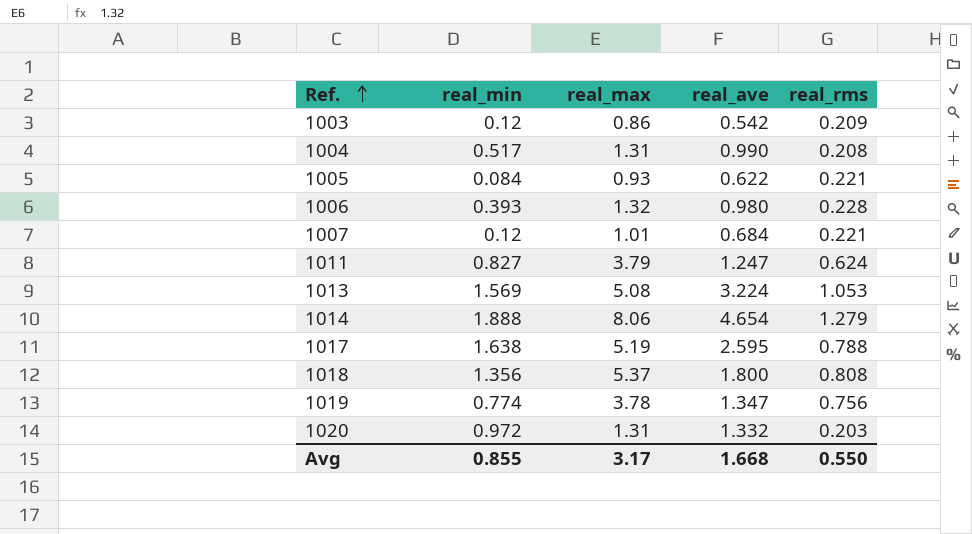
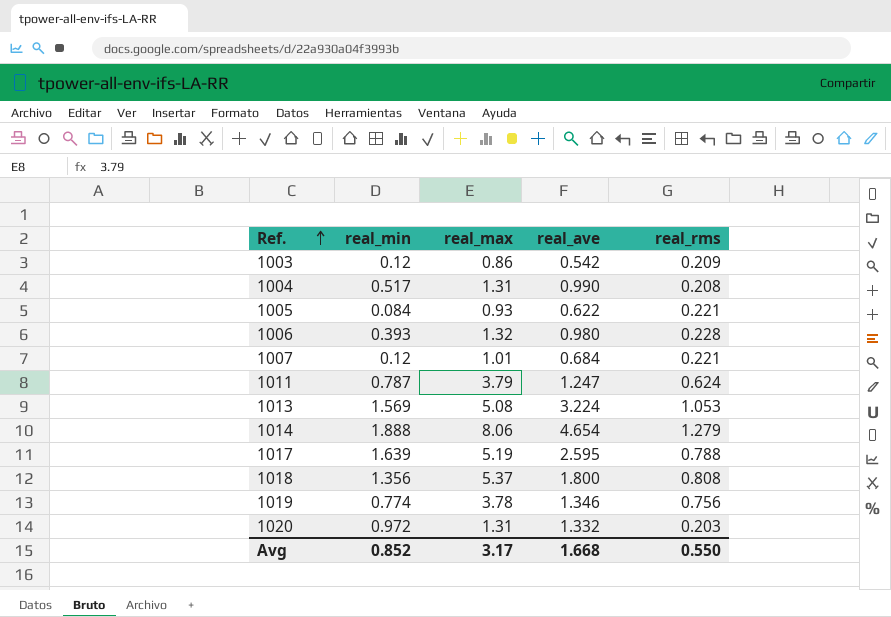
1011 | real_min: 0.827 -> 0.787
1017 | real_min: 1.638 -> 1.639
1019 | real_ave: 1.347 -> 1.346
Avg | real_min: 0.855 -> 0.852

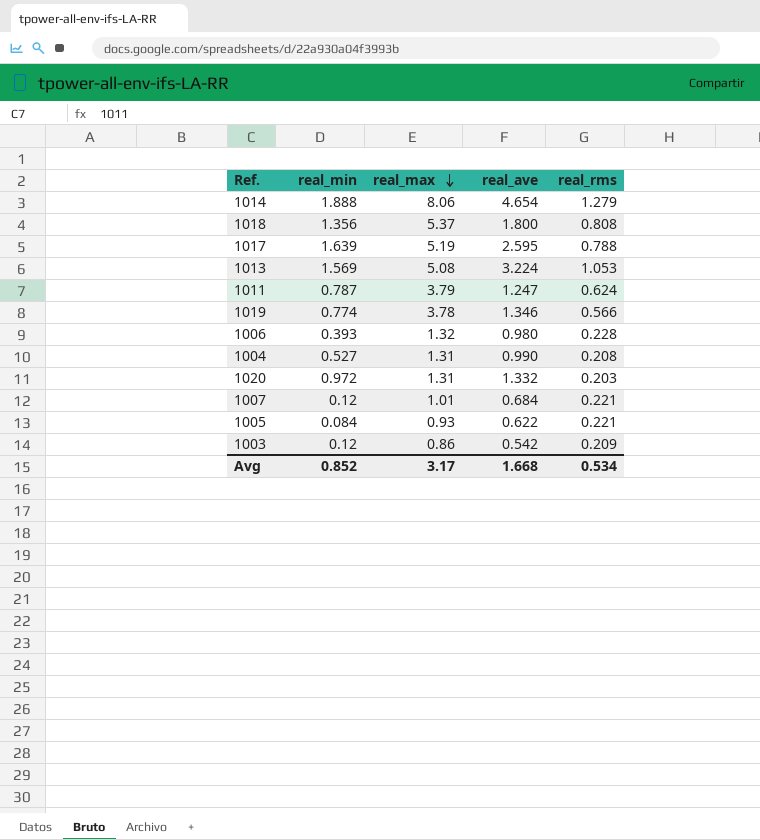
row order: Ref. ascending -> real_max descending
1019 | real_rms: 0.756 -> 0.566
1004 | real_min: 0.517 -> 0.527
Avg | real_rms: 0.550 -> 0.534

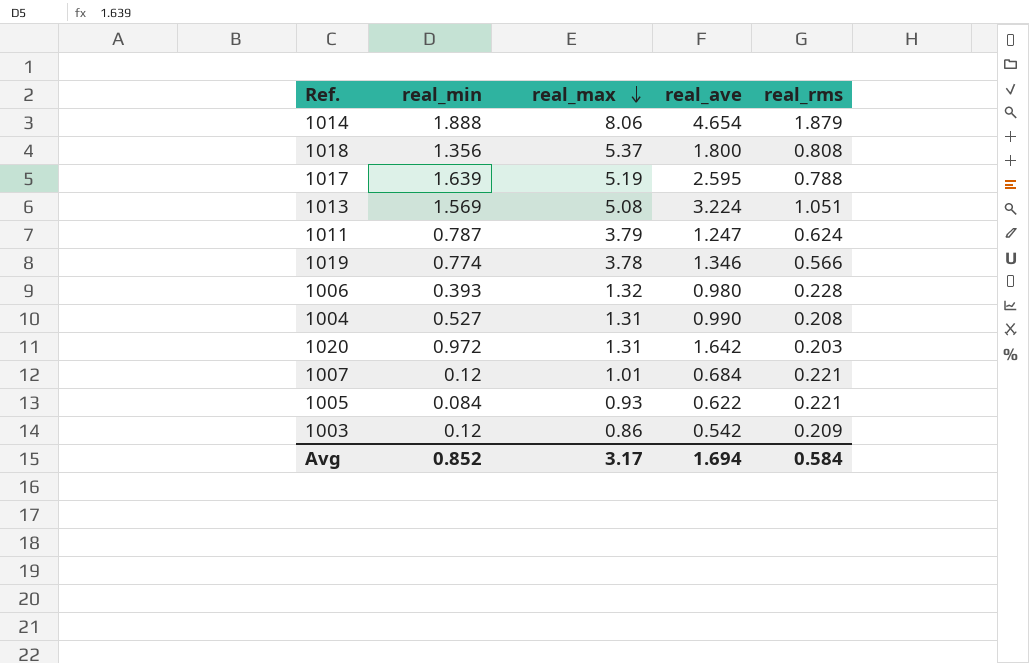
1014 | real_rms: 1.279 -> 1.879
1013 | real_rms: 1.053 -> 1.051
1020 | real_ave: 1.332 -> 1.642
Avg | real_ave: 1.668 -> 1.694
Avg | real_rms: 0.534 -> 0.584

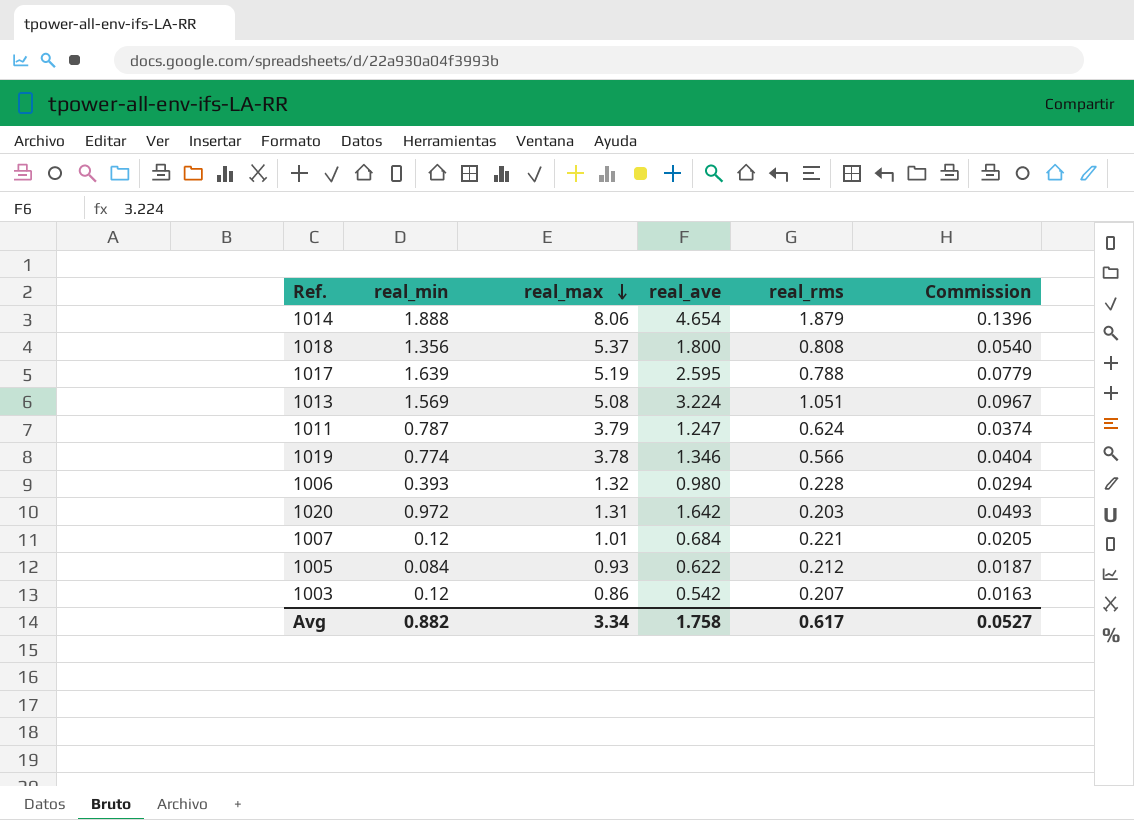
column Commission | formula: none -> [real_ave] * 0.03
row 1004: 0.527 | 1.31 | 0.990 | 0.208 -> none
1005 | real_rms: 0.221 -> 0.212
1003 | real_rms: 0.209 -> 0.207
Avg | real_min: 0.852 -> 0.882
Avg | real_max: 3.17 -> 3.34
Avg | real_ave: 1.694 -> 1.758
Avg | real_rms: 0.584 -> 0.617

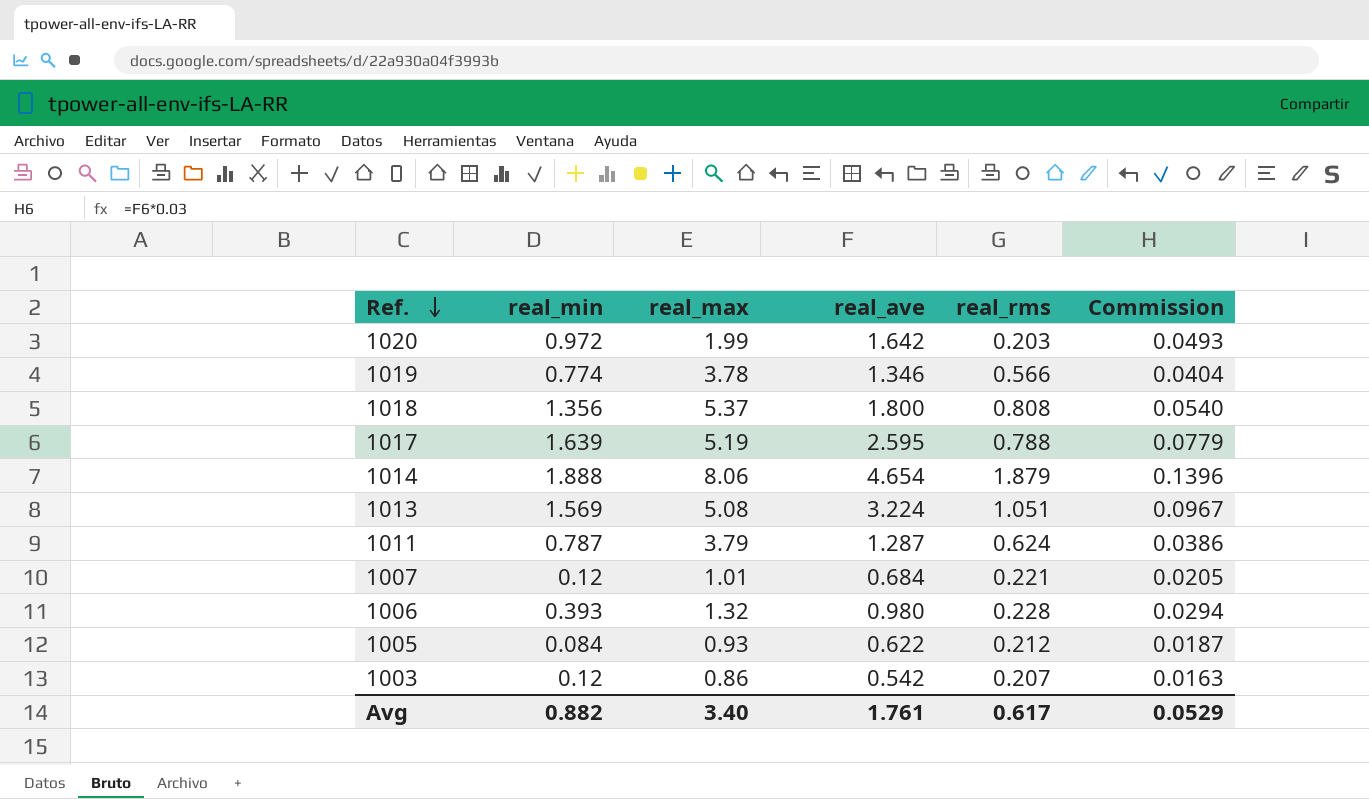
row order: real_max descending -> Ref. descending
1020 | real_max: 1.31 -> 1.99
1011 | real_ave: 1.247 -> 1.287
1011 | Commission: 0.0374 -> 0.0386
Avg | real_max: 3.34 -> 3.40
Avg | real_ave: 1.758 -> 1.761
Avg | Commission: 0.0527 -> 0.0529

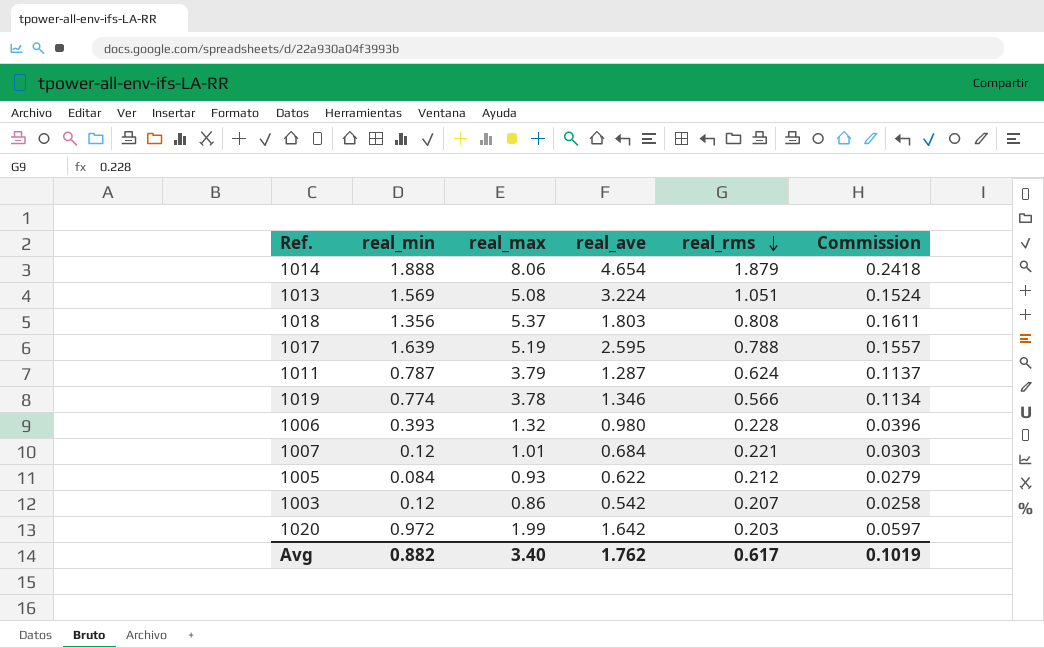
row order: Ref. descending -> real_rms descending
column Commission | formula: [real_ave] * 0.03 -> [real_max] * 0.03
1018 | real_ave: 1.800 -> 1.803
Avg | real_ave: 1.761 -> 1.762
Avg | Commission: 0.0529 -> 0.1019

